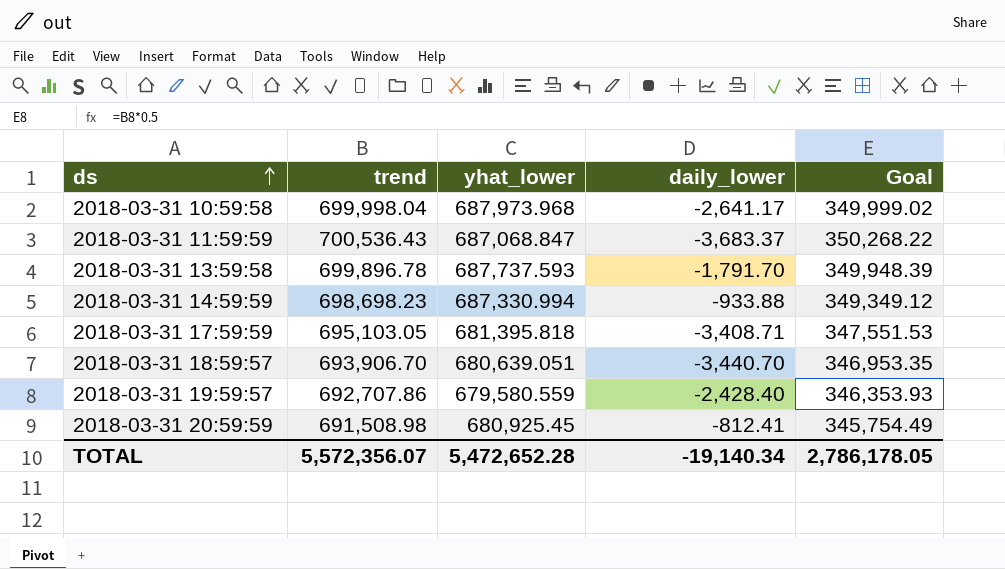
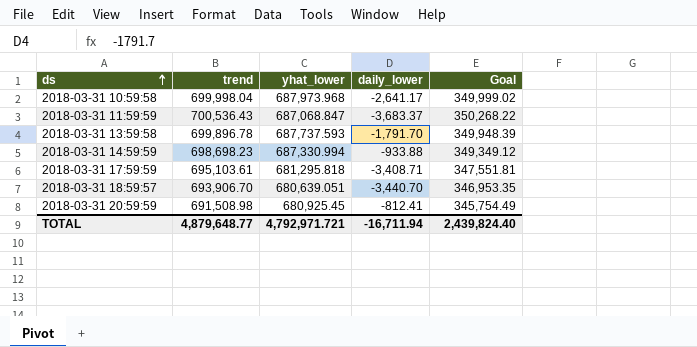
row 2018-03-31 19:59:57: 692,707.86 | 679,580.559 | -2,428.40 | 346,353.93 -> none
2018-03-31 17:59:59 | trend: 695,103.05 -> 695,103.61
2018-03-31 17:59:59 | yhat_lower: 681,395.818 -> 681,295.818
2018-03-31 17:59:59 | Goal: 347,551.53 -> 347,551.81
TOTAL | trend: 5,572,356.07 -> 4,879,648.77
TOTAL | yhat_lower: 5,472,652.28 -> 4,792,971.721
TOTAL | daily_lower: -19,140.34 -> -16,711.94
TOTAL | Goal: 2,786,178.05 -> 2,439,824.40

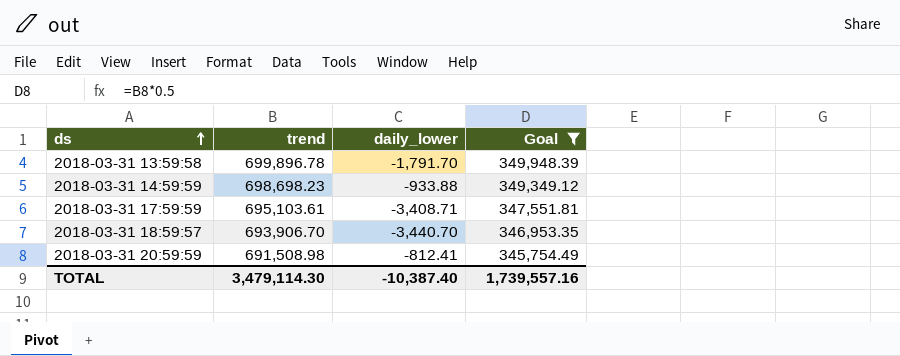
filter: none -> Goal <= 349,948.39
column yhat_lower | position: 3 -> none
TOTAL | trend: 4,879,648.77 -> 3,479,114.30
TOTAL | daily_lower: -16,711.94 -> -10,387.40
TOTAL | Goal: 2,439,824.40 -> 1,739,557.16

